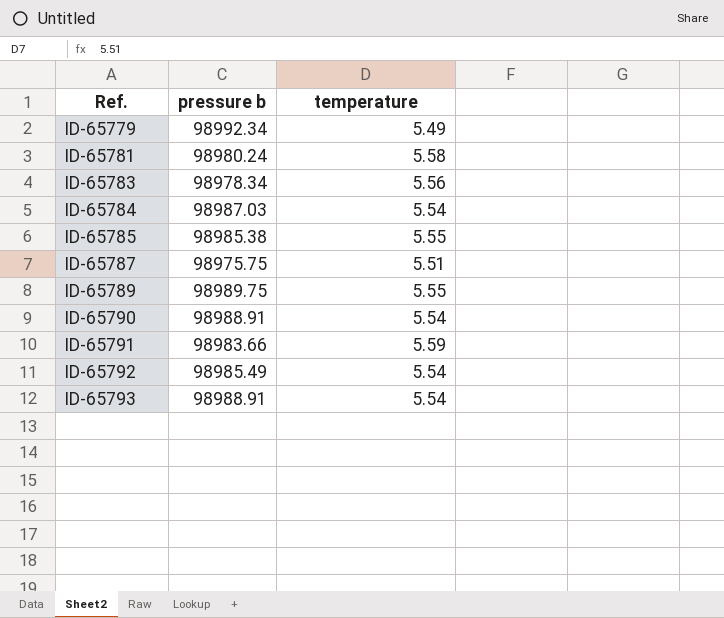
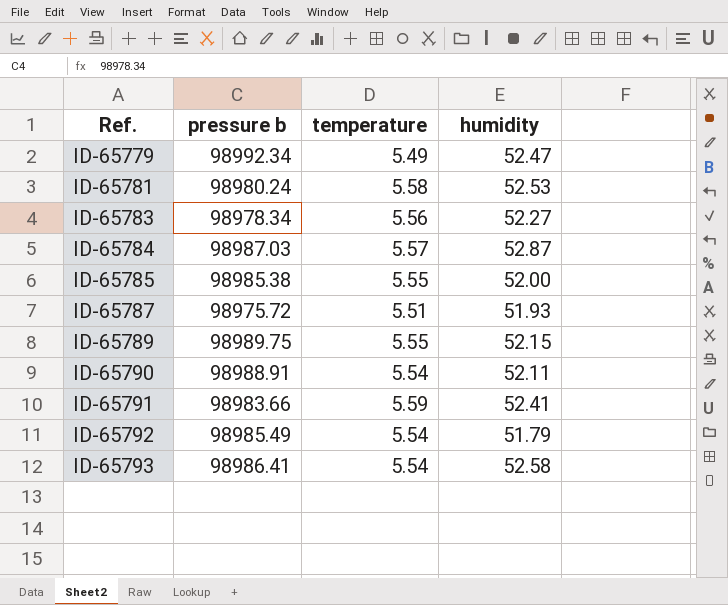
column humidity | position: none -> 4
ID-65784 | temperature: 5.54 -> 5.57
ID-65787 | pressure b: 98975.75 -> 98975.72
ID-65793 | pressure b: 98988.91 -> 98986.41

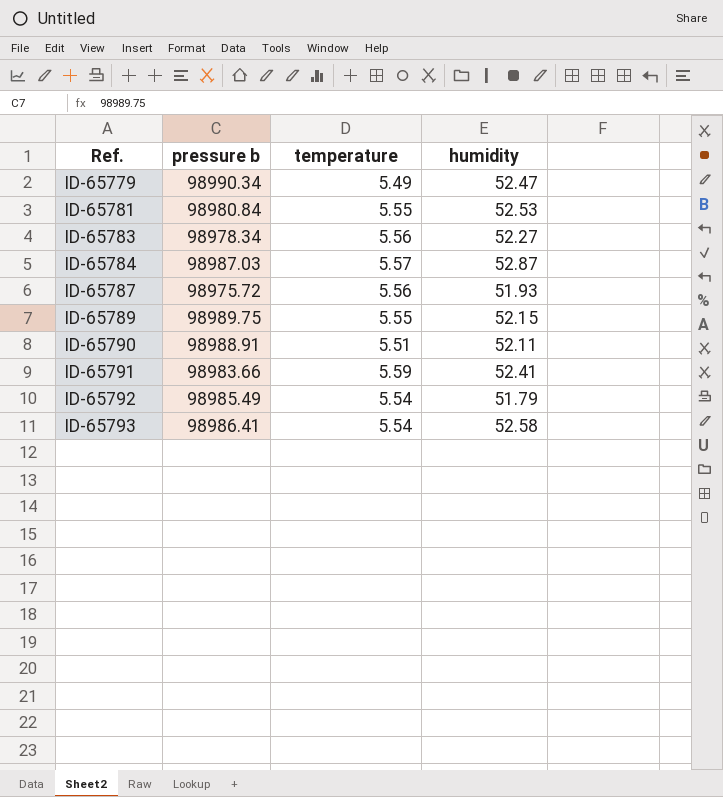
row ID-65785: 98985.38 | 5.55 | 52.00 -> none
ID-65779 | pressure b: 98992.34 -> 98990.34
ID-65781 | pressure b: 98980.24 -> 98980.84
ID-65781 | temperature: 5.58 -> 5.55
ID-65787 | temperature: 5.51 -> 5.56
ID-65790 | temperature: 5.54 -> 5.51

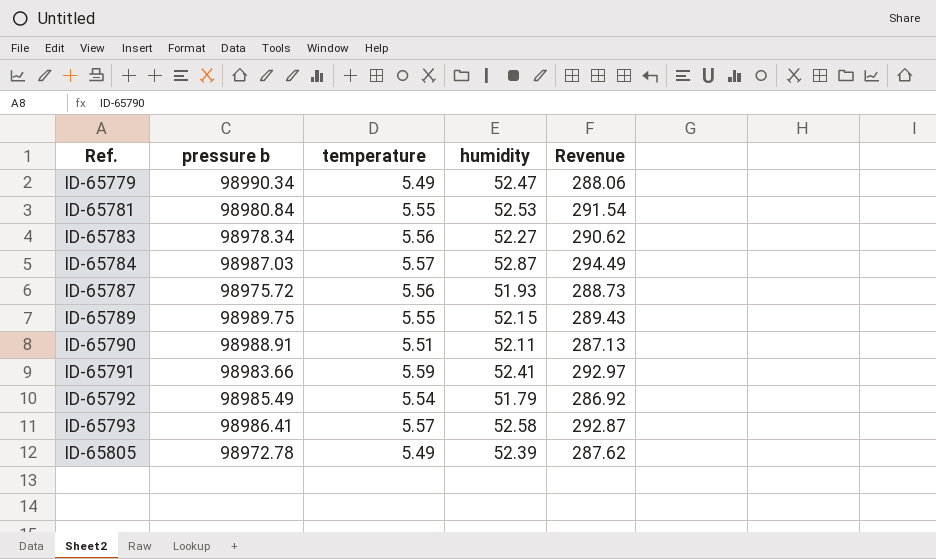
column Revenue | formula: none -> [temperature] * [humidity]
ID-65793 | temperature: 5.54 -> 5.57
row ID-65805: none -> 98972.78 | 5.49 | 52.39 | 287.62

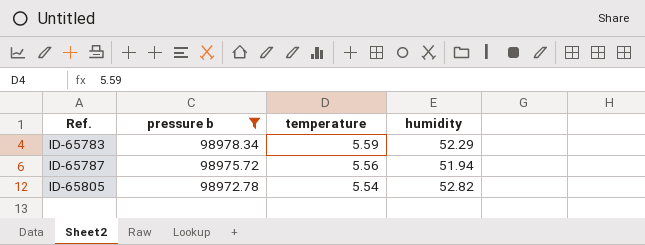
filter: none -> pressure b <= 98978.34
column Revenue | formula: [temperature] * [humidity] -> none
ID-65783 | temperature: 5.56 -> 5.59
ID-65783 | humidity: 52.27 -> 52.29
ID-65787 | humidity: 51.93 -> 51.94
ID-65805 | temperature: 5.49 -> 5.54
ID-65805 | humidity: 52.39 -> 52.82

